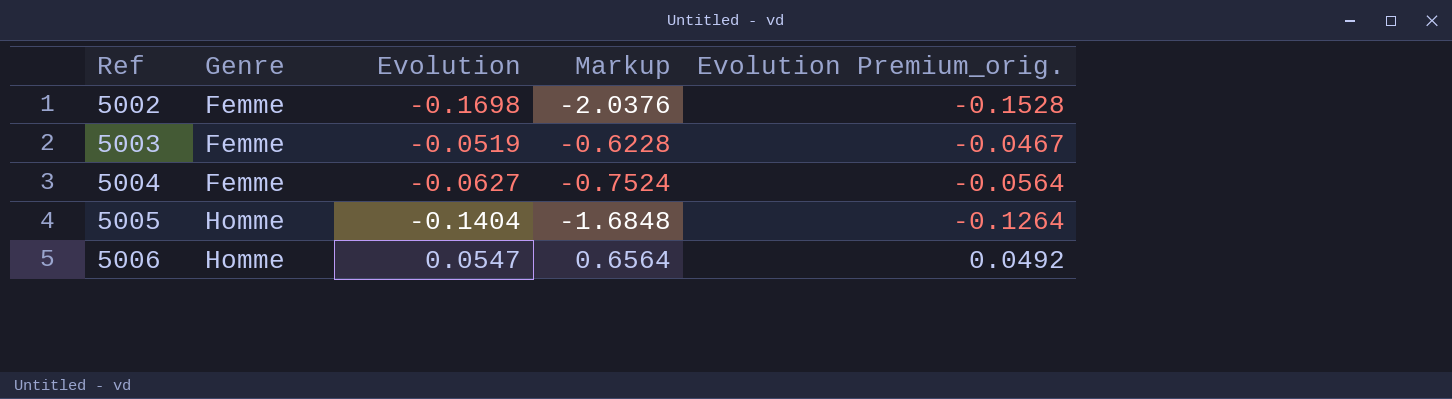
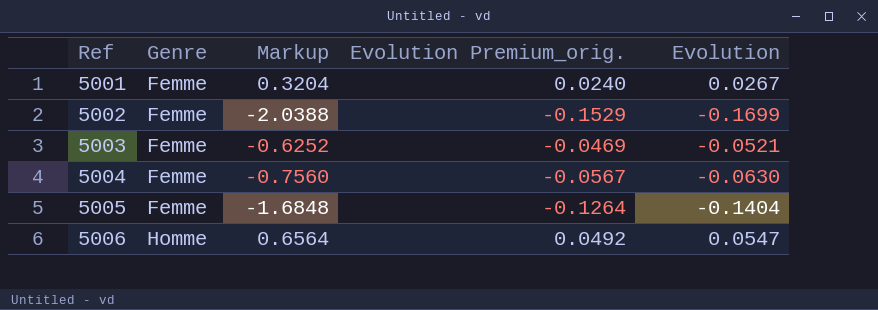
column Evolution | position: 3 -> 5
row 5001: none -> Femme | 0.3204 | 0.0240 | 0.0267
5002 | Markup: -2.0376 -> -2.0388
5002 | Evolution Premium_orig.: -0.1528 -> -0.1529
5002 | Evolution: -0.1698 -> -0.1699
5003 | Markup: -0.6228 -> -0.6252
5003 | Evolution Premium_orig.: -0.0467 -> -0.0469
5003 | Evolution: -0.0519 -> -0.0521
5004 | Markup: -0.7524 -> -0.7560
5004 | Evolution Premium_orig.: -0.0564 -> -0.0567
5004 | Evolution: -0.0627 -> -0.0630
5005 | Genre: Homme -> Femme

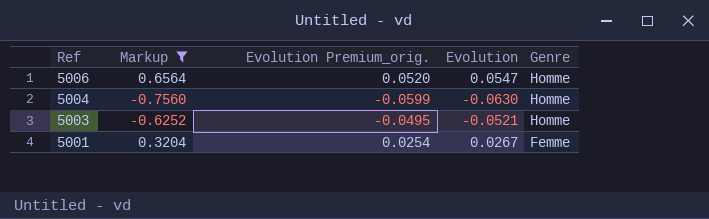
filter: none -> Markup >= -0.7560
row order: Ref ascending -> Ref descending
column Evolution Premium_orig. | formula: [Evolution] * 0.9 -> [Evolution] * 0.95
column Genre | position: 2 -> 5
5004 | Genre: Femme -> Homme
5003 | Genre: Femme -> Homme

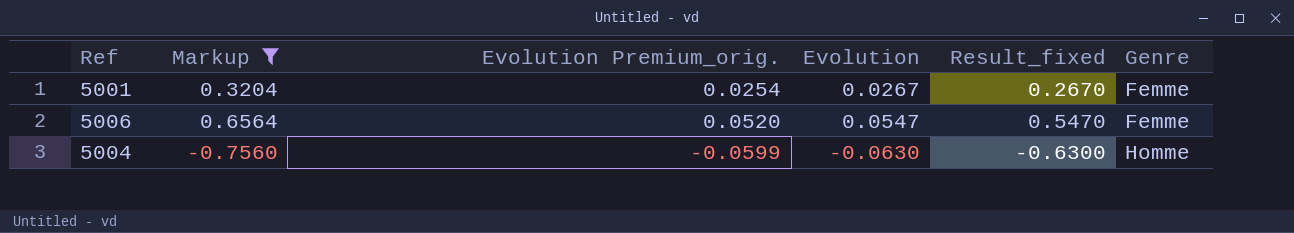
row order: Ref descending -> Genre ascending
column Result_fixed | formula: none -> [Evolution] * 10
row 5003: -0.6252 | -0.0495 | -0.0521 | Homme -> none
5006 | Genre: Homme -> Femme

